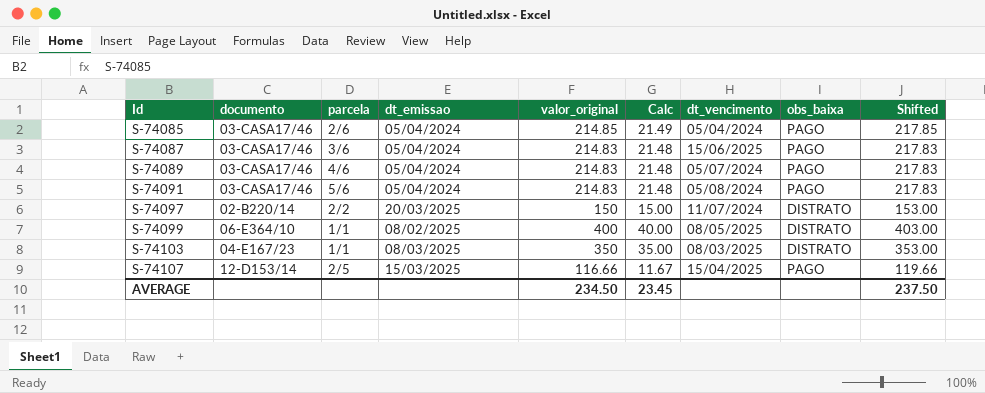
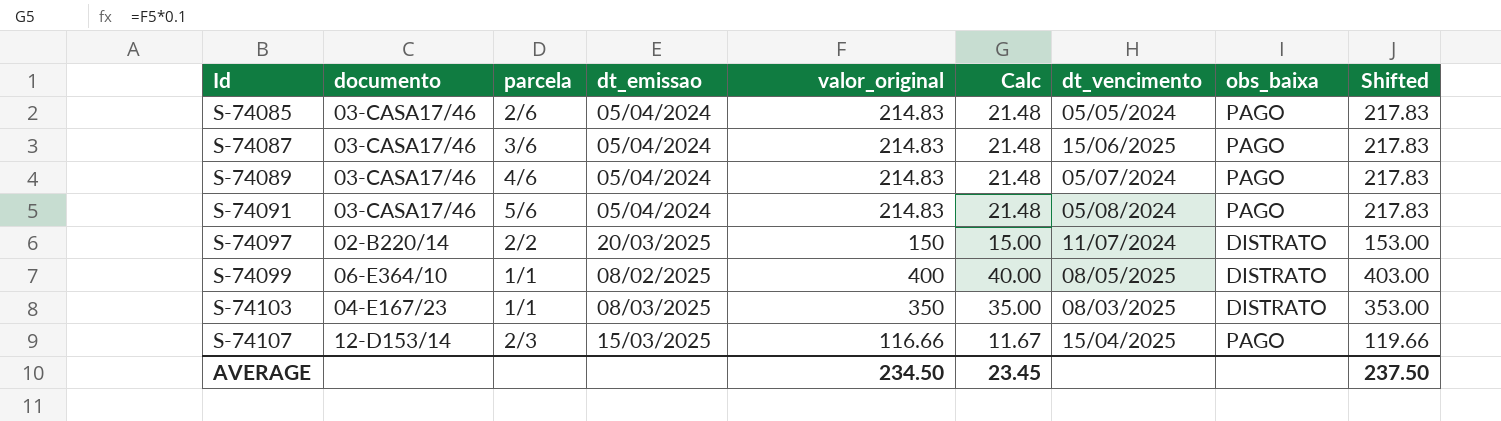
S-74085 | valor_original: 214.85 -> 214.83
S-74085 | Calc: 21.49 -> 21.48
S-74085 | dt_vencimento: 05/04/2024 -> 05/05/2024
S-74085 | Shifted: 217.85 -> 217.83
S-74107 | parcela: 2/5 -> 2/3

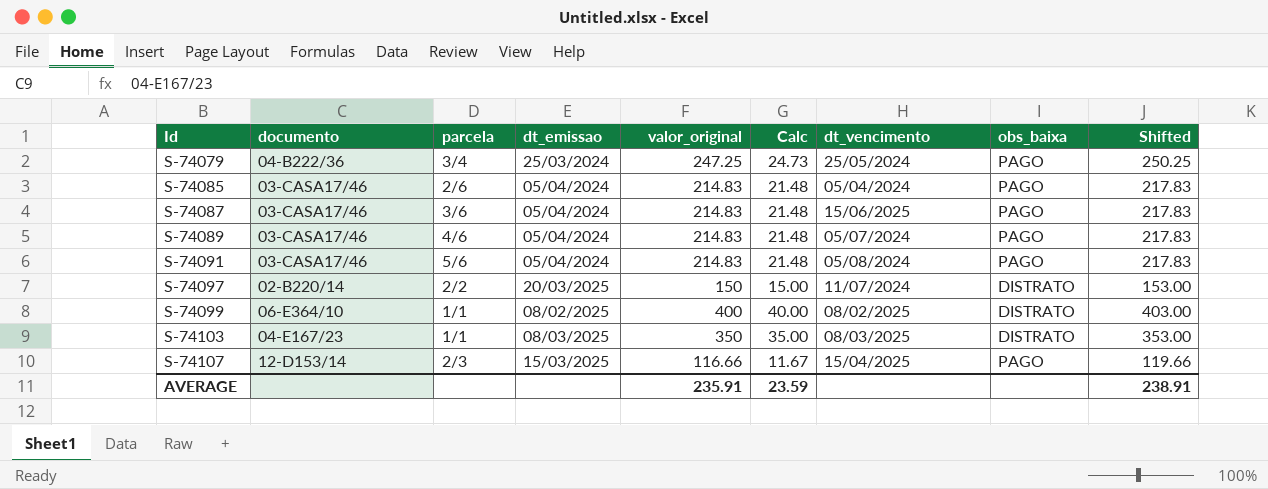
row S-74079: none -> 04-B222/36 | 3/4 | 25/03/2024 | 247.25 | 24.73 | 25/05/2024 | PAGO | 250.25
S-74085 | dt_vencimento: 05/05/2024 -> 05/04/2024
S-74099 | dt_vencimento: 08/05/2025 -> 08/02/2025
AVERAGE | valor_original: 234.50 -> 235.91
AVERAGE | Calc: 23.45 -> 23.59
AVERAGE | Shifted: 237.50 -> 238.91

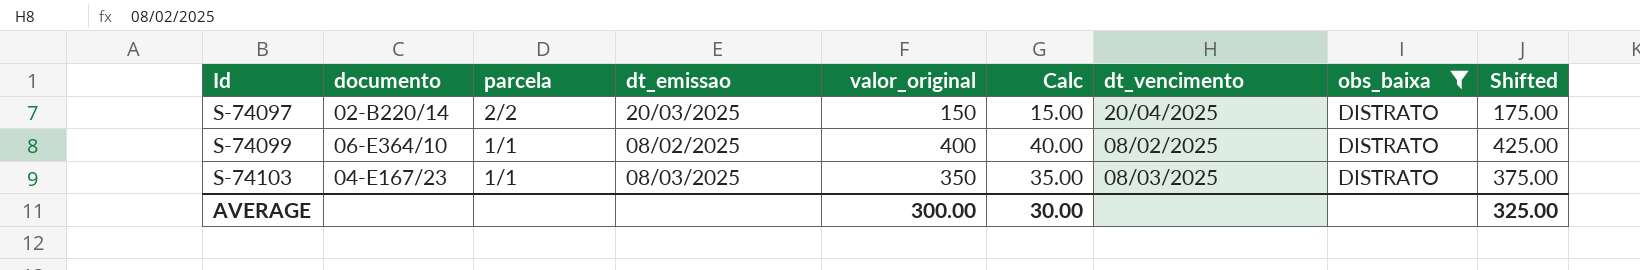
filter: none -> obs_baixa = DISTRATO
column Shifted | formula: [valor_original] + 3 -> [valor_original] + 25
S-74097 | dt_vencimento: 11/07/2024 -> 20/04/2025
AVERAGE | valor_original: 235.91 -> 300.00
AVERAGE | Calc: 23.59 -> 30.00
AVERAGE | Shifted: 238.91 -> 325.00

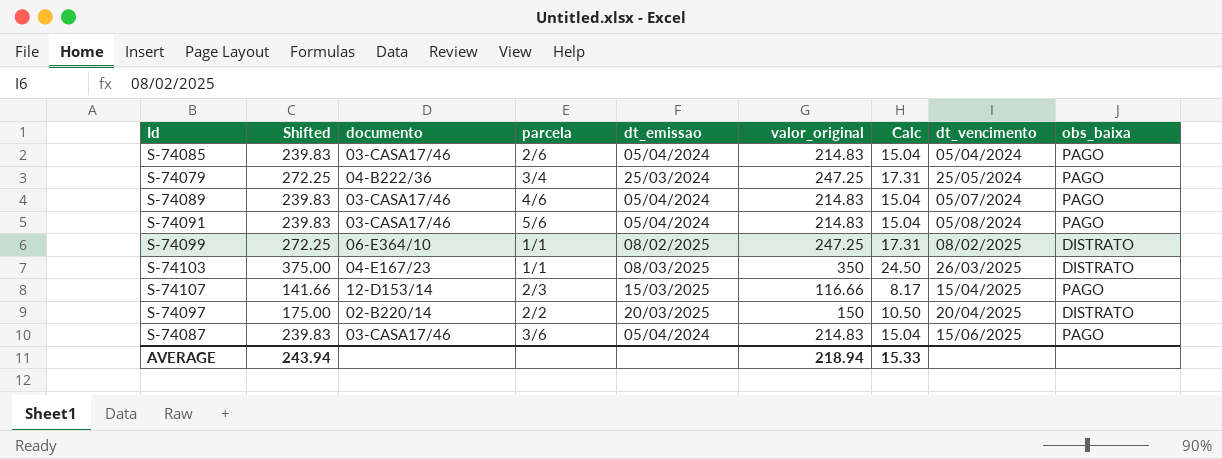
filter: obs_baixa = DISTRATO -> none
row order: Id ascending -> dt_vencimento ascending
column Shifted | position: 9 -> 2
column Calc | formula: [valor_original] * 0.1 -> [valor_original] * 0.07
S-74099 | Shifted: 425.00 -> 272.25
S-74099 | valor_original: 400 -> 247.25
S-74103 | dt_vencimento: 08/03/2025 -> 26/03/2025
AVERAGE | Shifted: 325.00 -> 243.94
AVERAGE | valor_original: 300.00 -> 218.94
AVERAGE | Calc: 30.00 -> 15.33

